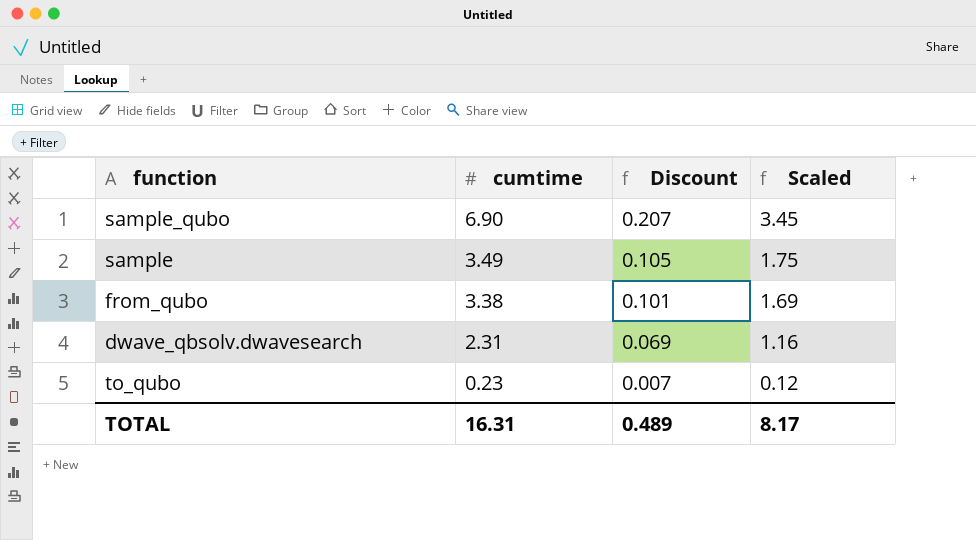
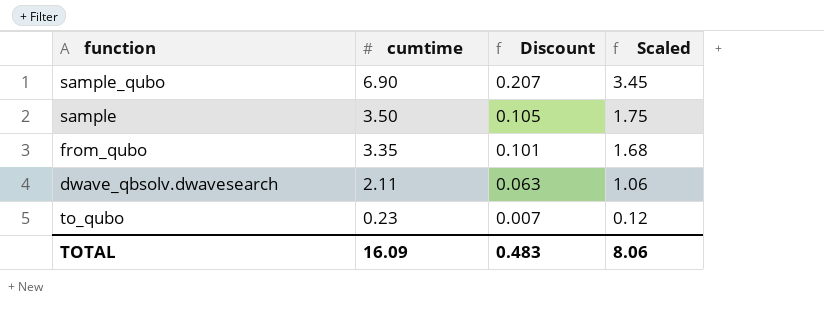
sample | cumtime: 3.49 -> 3.50
from_qubo | cumtime: 3.38 -> 3.35
from_qubo | Scaled: 1.69 -> 1.68
dwave_qbsolv.dwavesearch | cumtime: 2.31 -> 2.11
dwave_qbsolv.dwavesearch | Discount: 0.069 -> 0.063
dwave_qbsolv.dwavesearch | Scaled: 1.16 -> 1.06
TOTAL | cumtime: 16.31 -> 16.09
TOTAL | Discount: 0.489 -> 0.483
TOTAL | Scaled: 8.17 -> 8.06

